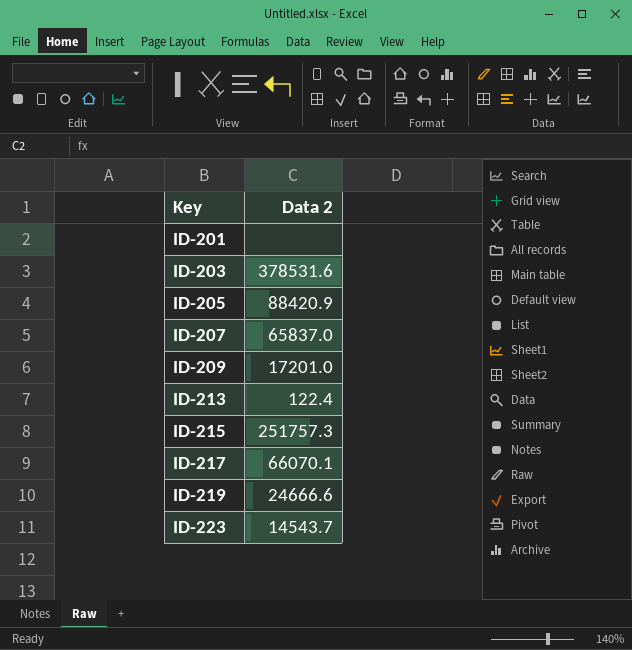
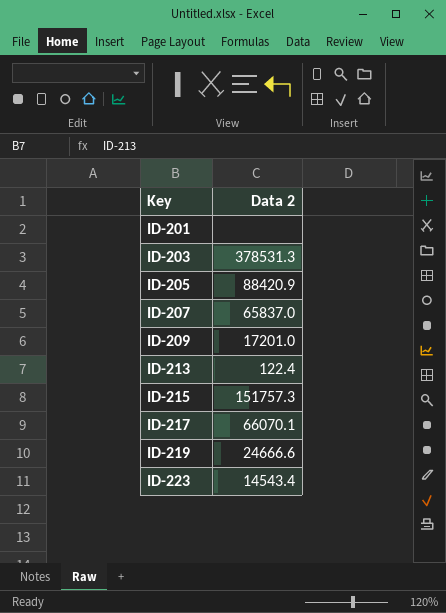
ID-203 | Data 2: 378531.6 -> 378531.3
ID-215 | Data 2: 251757.3 -> 151757.3
ID-223 | Data 2: 14543.7 -> 14543.4

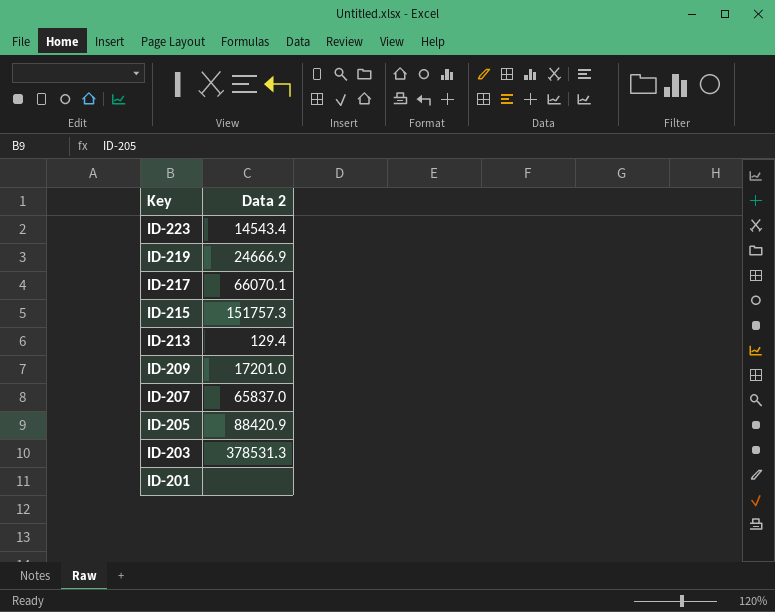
row order: Key ascending -> Key descending
ID-219 | Data 2: 24666.6 -> 24666.9
ID-213 | Data 2: 122.4 -> 129.4

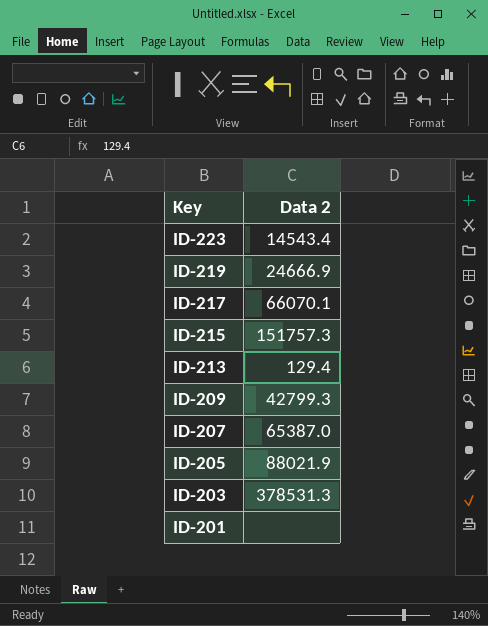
ID-209 | Data 2: 17201.0 -> 42799.3
ID-207 | Data 2: 65837.0 -> 65387.0
ID-205 | Data 2: 88420.9 -> 88021.9

